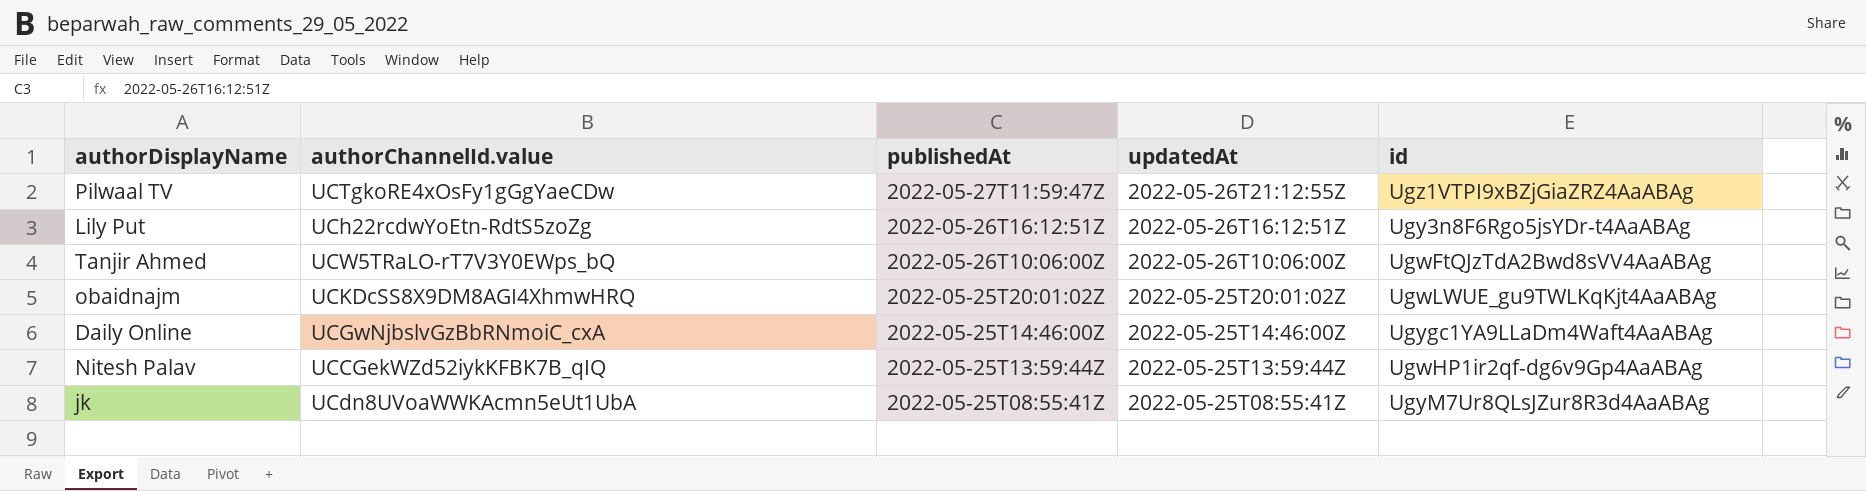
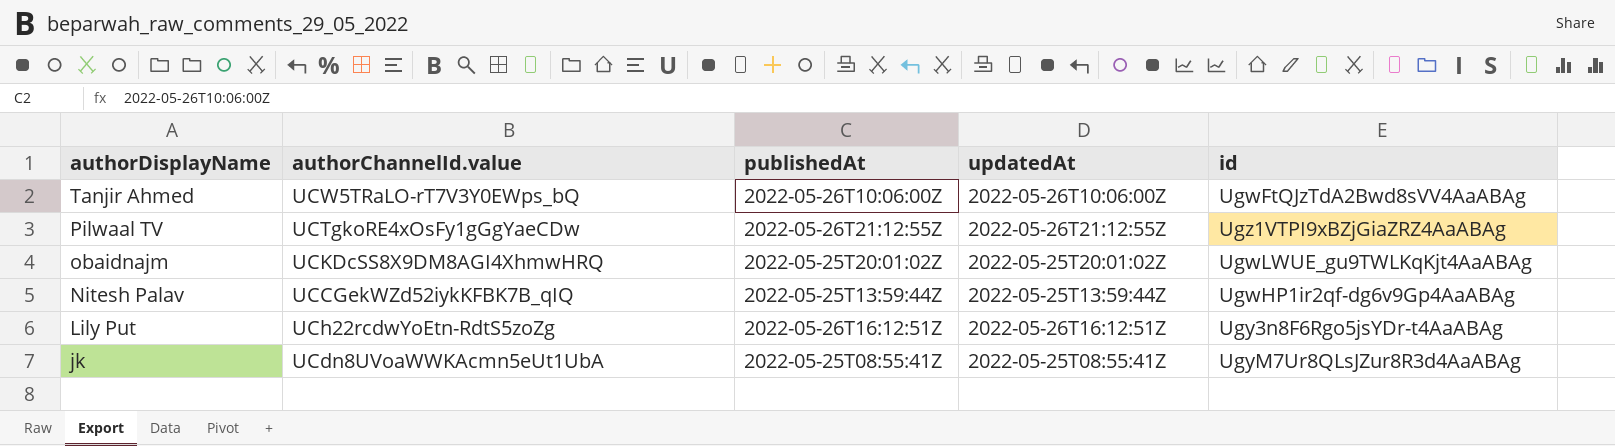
row order: publishedAt descending -> authorDisplayName descending
row Daily Online: UCGwNjbslvGzBbRNmoiC_cxA | 2022-05-25T14:46:00Z | 2022-05-25T14:46:00Z | Ugygc1YA9LLaDm4Waft4AaABAg -> none
Pilwaal TV | publishedAt: 2022-05-27T11:59:47Z -> 2022-05-26T21:12:55Z

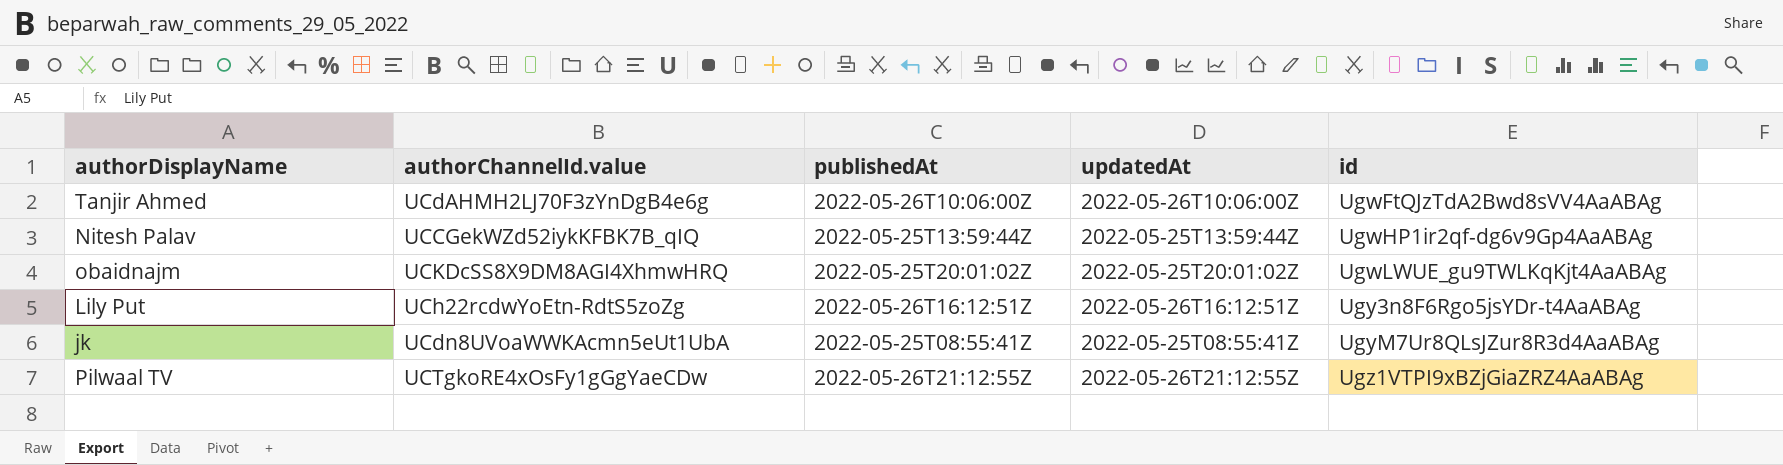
row order: authorDisplayName descending -> id ascending
Tanjir Ahmed | authorChannelId.value: UCW5TRaLO-rT7V3Y0EWps_bQ -> UCdAHMH2LJ70F3zYnDgB4e6g

